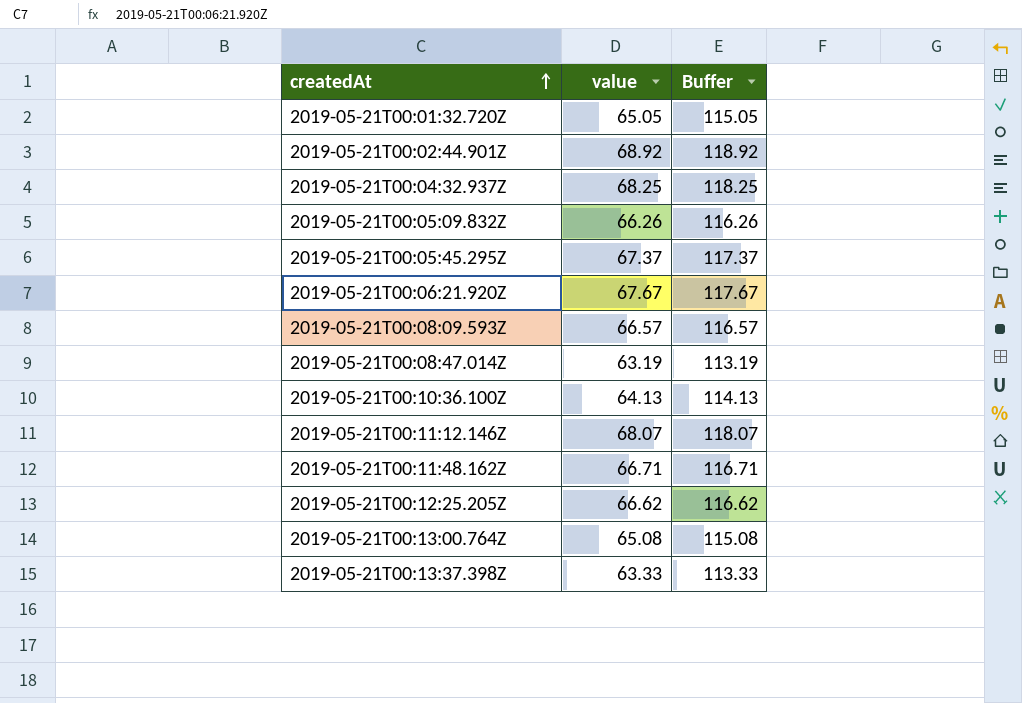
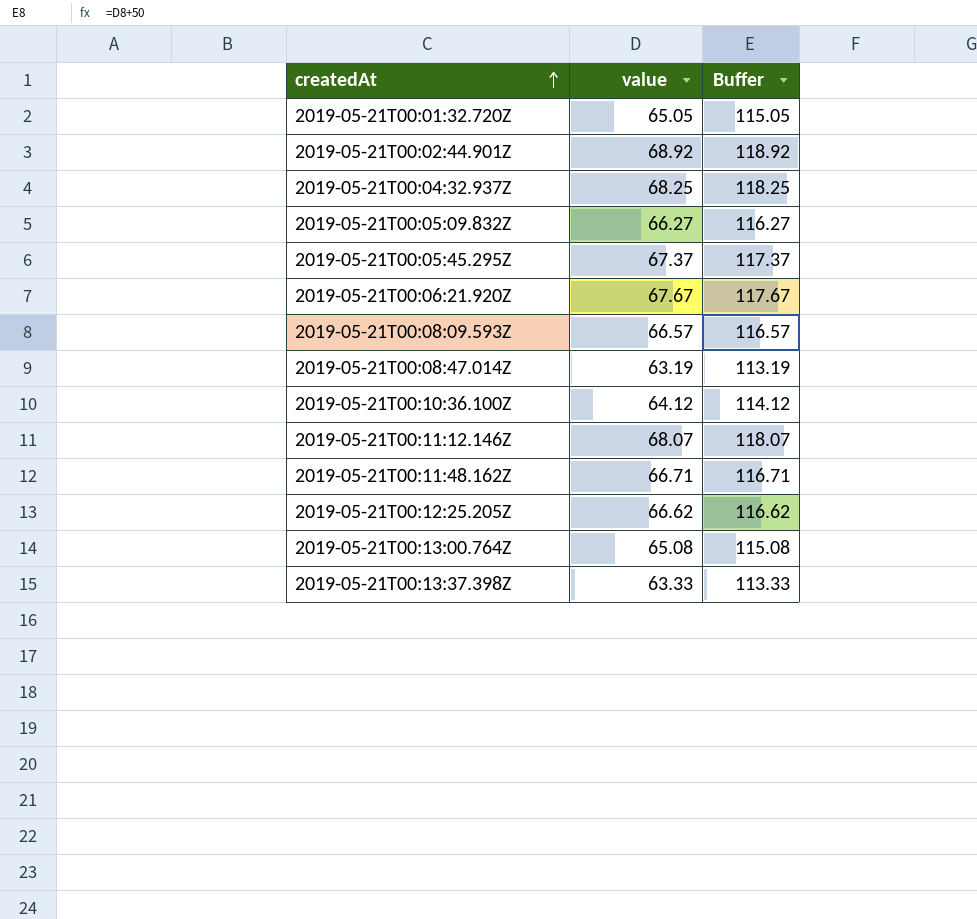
2019-05-21T00:05:09.832Z | value: 66.26 -> 66.27
2019-05-21T00:05:09.832Z | Buffer: 116.26 -> 116.27
2019-05-21T00:10:36.100Z | value: 64.13 -> 64.12
2019-05-21T00:10:36.100Z | Buffer: 114.13 -> 114.12

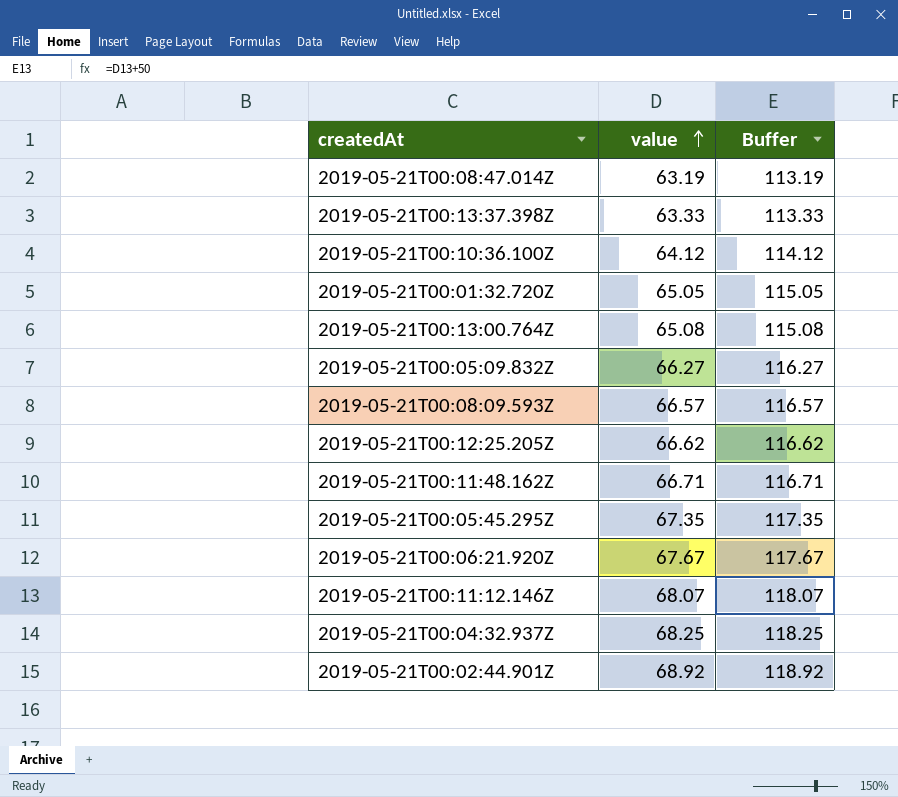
row order: createdAt ascending -> value ascending
2019-05-21T00:05:45.295Z | value: 67.37 -> 67.35
2019-05-21T00:05:45.295Z | Buffer: 117.37 -> 117.35

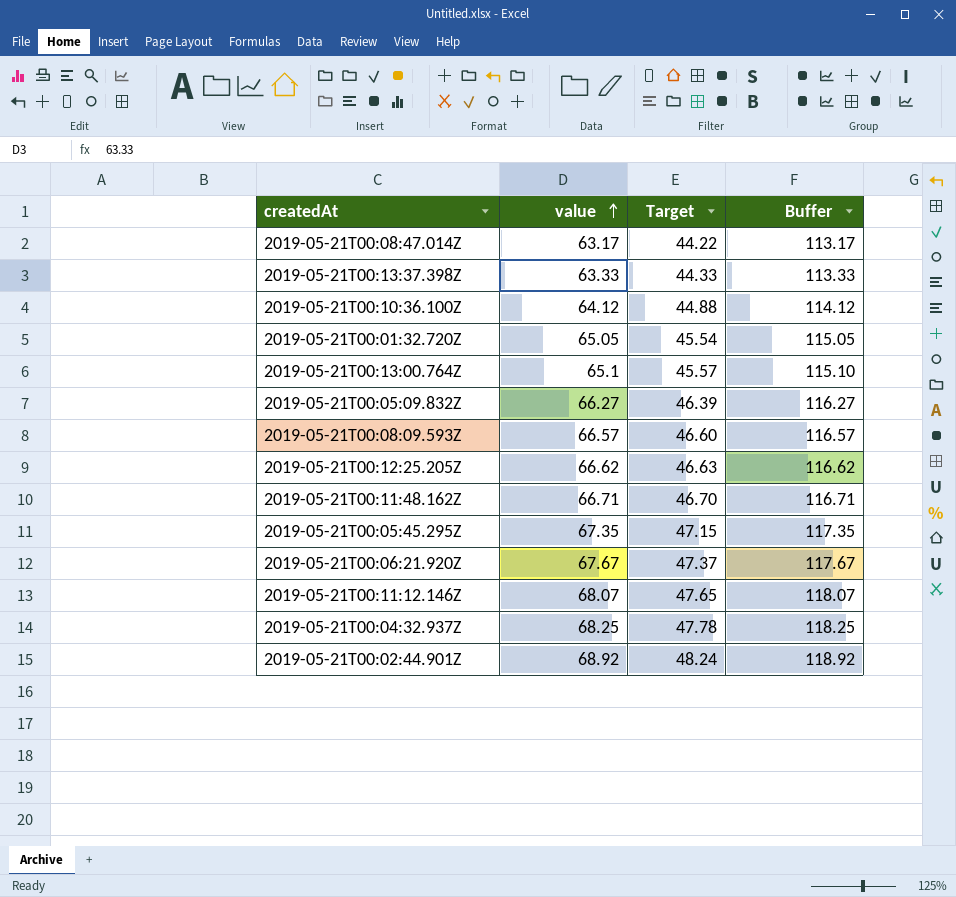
column Target | formula: none -> [value] * 0.7
2019-05-21T00:08:47.014Z | value: 63.19 -> 63.17
2019-05-21T00:08:47.014Z | Buffer: 113.19 -> 113.17
2019-05-21T00:13:00.764Z | value: 65.08 -> 65.1
2019-05-21T00:13:00.764Z | Buffer: 115.08 -> 115.10

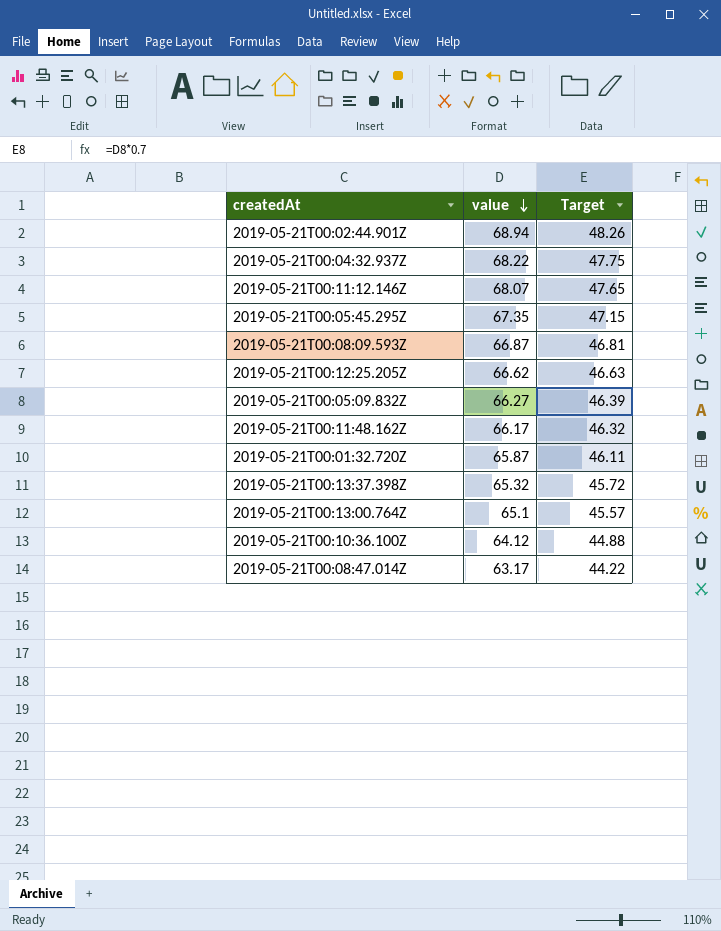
row order: value ascending -> value descending
column Buffer | formula: [value] + 50 -> none
row 2019-05-21T00:06:21.920Z: 67.67 | 47.37 | 117.67 -> none
2019-05-21T00:02:44.901Z | value: 68.92 -> 68.94
2019-05-21T00:02:44.901Z | Target: 48.24 -> 48.26
2019-05-21T00:04:32.937Z | value: 68.25 -> 68.22
2019-05-21T00:04:32.937Z | Target: 47.78 -> 47.75
2019-05-21T00:08:09.593Z | value: 66.57 -> 66.87
2019-05-21T00:08:09.593Z | Target: 46.60 -> 46.81
2019-05-21T00:11:48.162Z | value: 66.71 -> 66.17
2019-05-21T00:11:48.162Z | Target: 46.70 -> 46.32
2019-05-21T00:01:32.720Z | value: 65.05 -> 65.87
2019-05-21T00:01:32.720Z | Target: 45.54 -> 46.11
2019-05-21T00:13:37.398Z | value: 63.33 -> 65.32
2019-05-21T00:13:37.398Z | Target: 44.33 -> 45.72

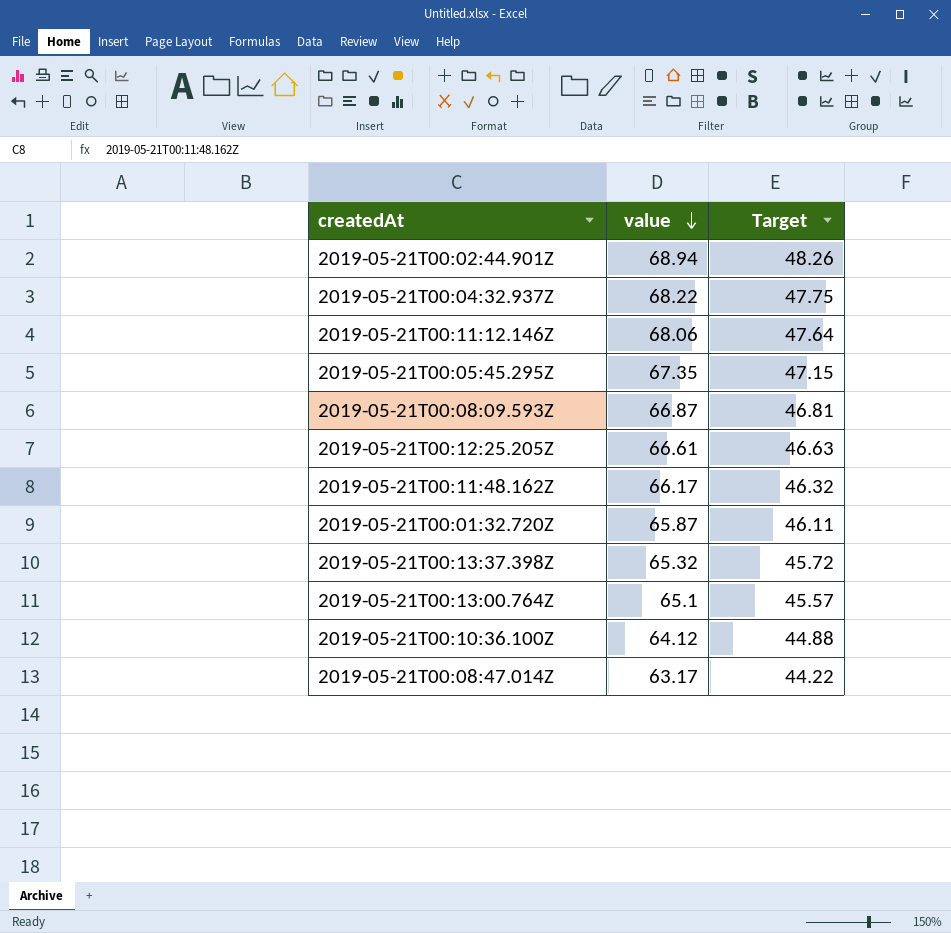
row 2019-05-21T00:05:09.832Z: 66.27 | 46.39 -> none
2019-05-21T00:11:12.146Z | value: 68.07 -> 68.06
2019-05-21T00:11:12.146Z | Target: 47.65 -> 47.64
2019-05-21T00:12:25.205Z | value: 66.62 -> 66.61

